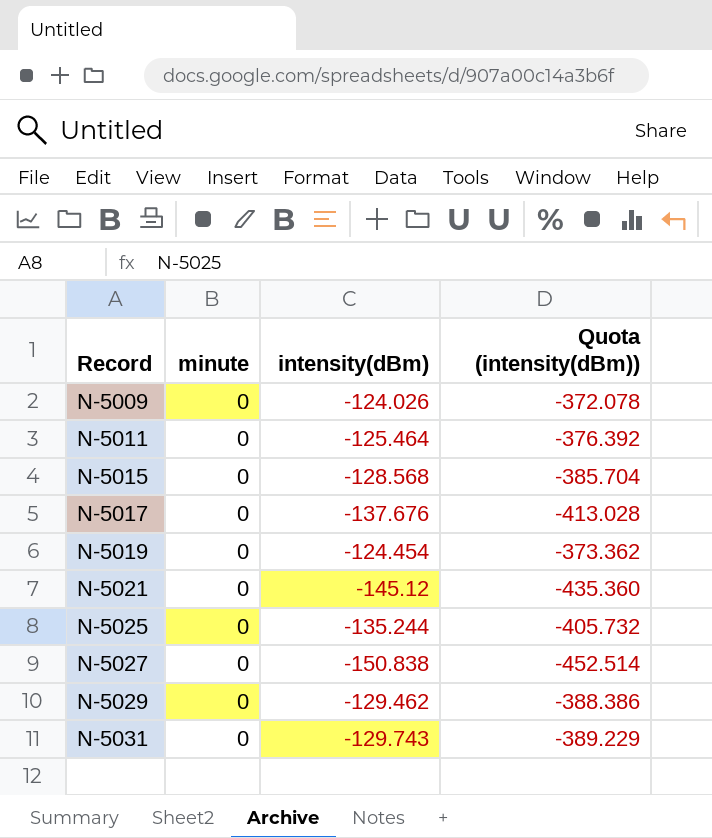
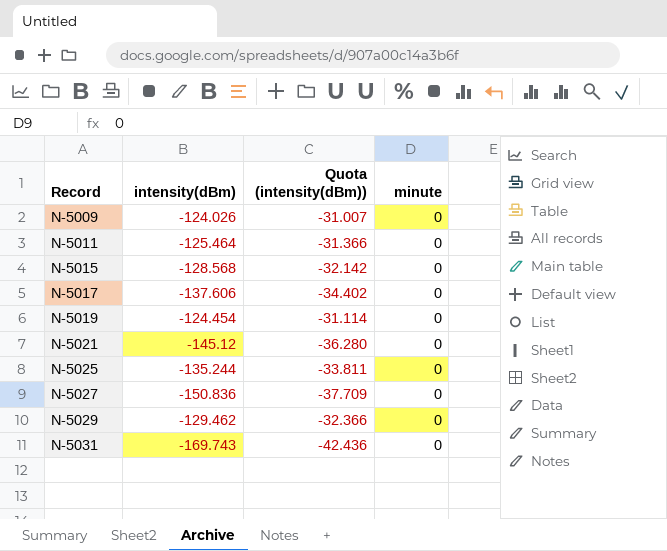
column Quota (intensity(dBm)) | formula: [intensity(dBm)] * 3 -> [intensity(dBm)] * 0.25
column minute | position: 2 -> 4
N-5017 | intensity(dBm): -137.676 -> -137.606
N-5027 | intensity(dBm): -150.838 -> -150.836
N-5031 | intensity(dBm): -129.743 -> -169.743

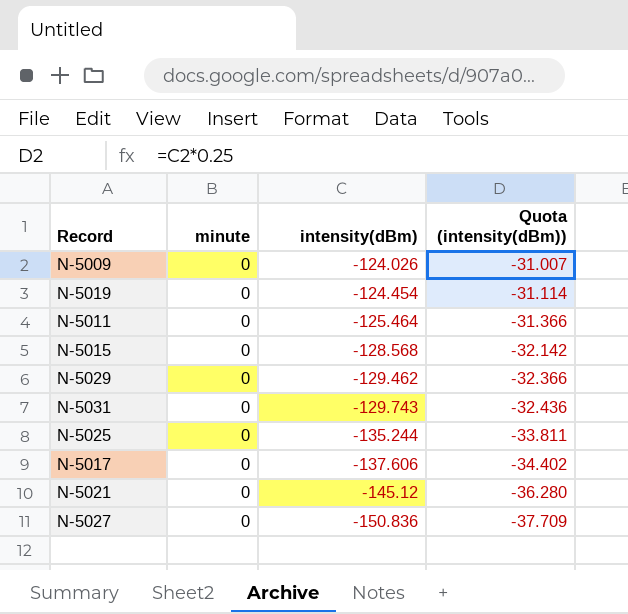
row order: Record ascending -> intensity(dBm) descending
column minute | position: 4 -> 2
N-5031 | intensity(dBm): -169.743 -> -129.743
N-5031 | Quota (intensity(dBm)): -42.436 -> -32.436

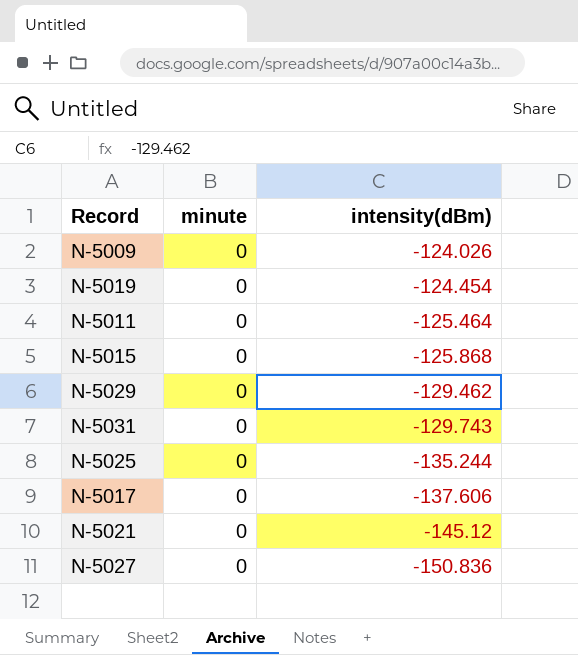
column Quota (intensity(dBm)) | formula: [intensity(dBm)] * 0.25 -> none
N-5015 | intensity(dBm): -128.568 -> -125.868

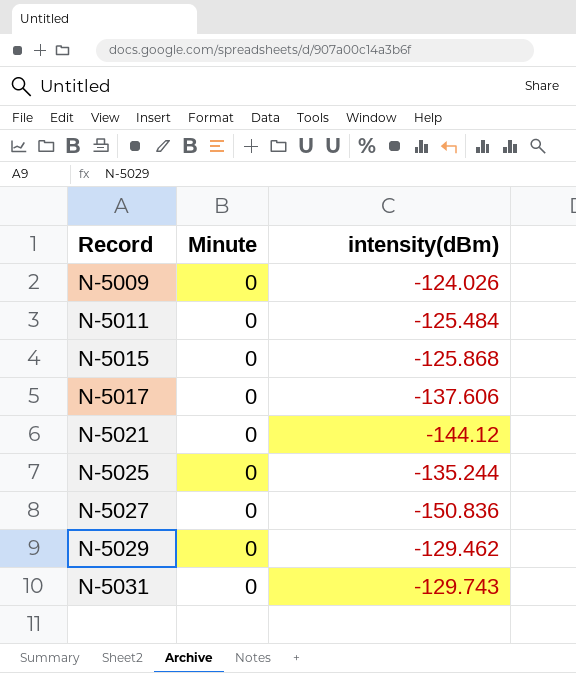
row order: intensity(dBm) descending -> Record ascending
column name: minute -> Minute
row N-5019: 0 | -124.454 -> none
N-5011 | intensity(dBm): -125.464 -> -125.484
N-5021 | intensity(dBm): -145.12 -> -144.12

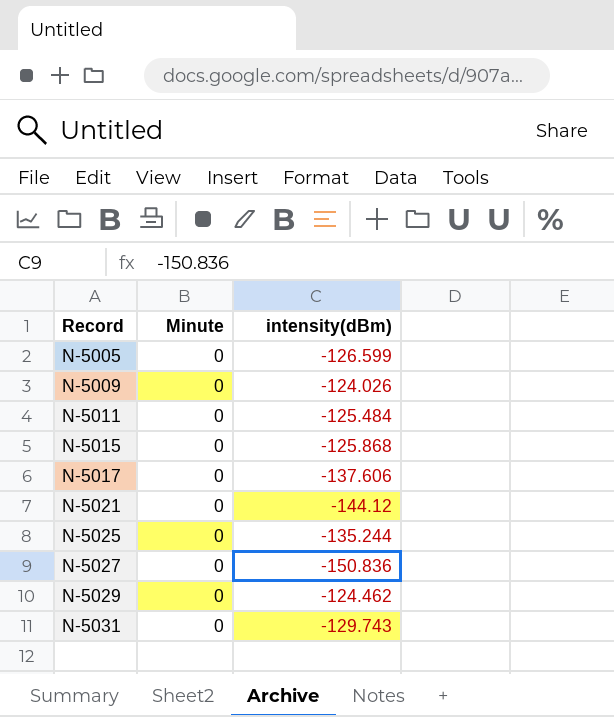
row N-5005: none -> 0 | -126.599
N-5029 | intensity(dBm): -129.462 -> -124.462

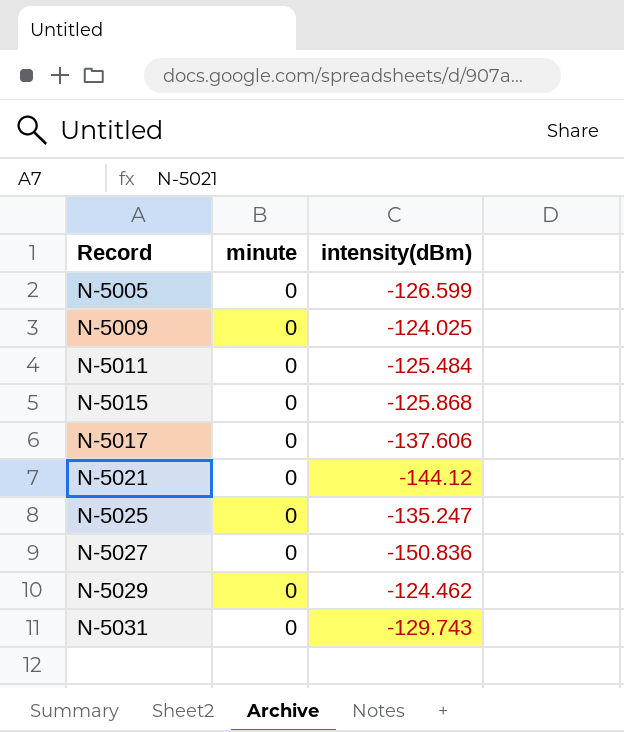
column name: Minute -> minute
N-5009 | intensity(dBm): -124.026 -> -124.025
N-5025 | intensity(dBm): -135.244 -> -135.247

